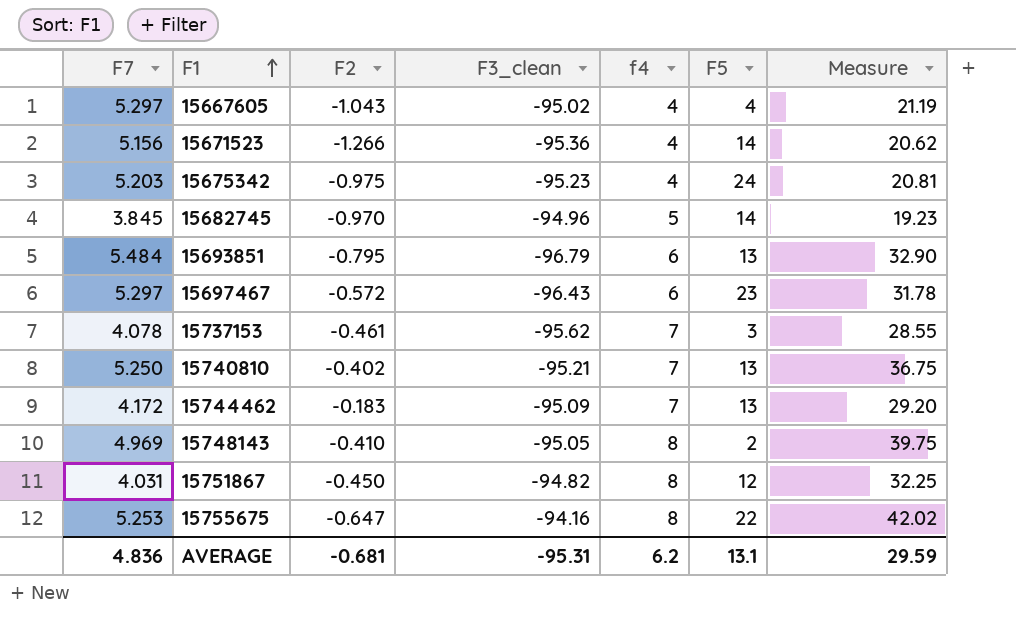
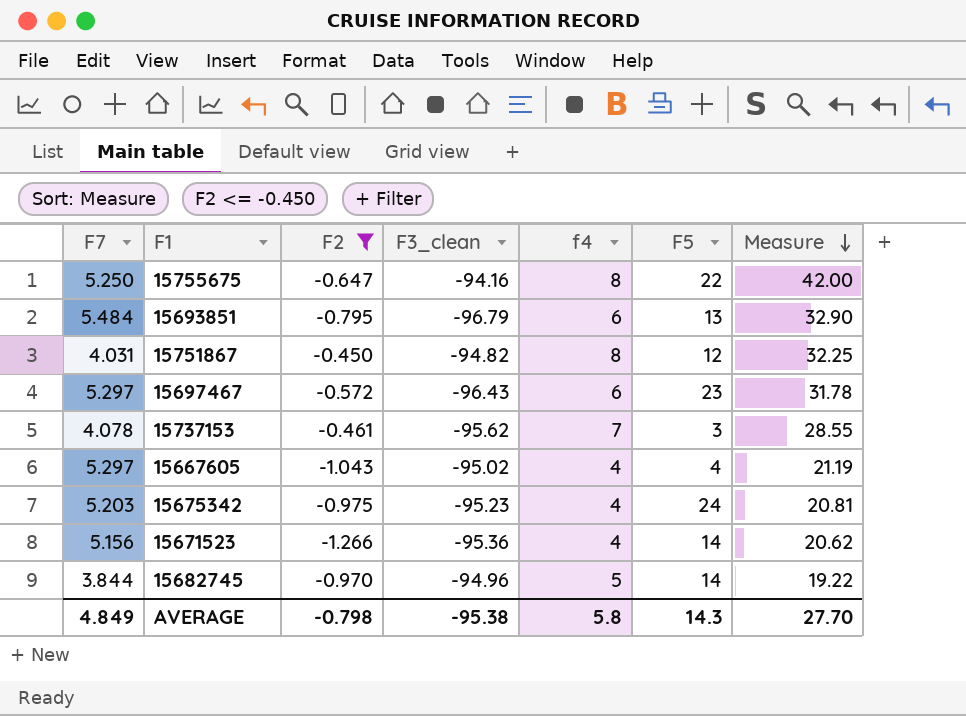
filter: none -> F2 <= -0.450
row order: F1 ascending -> Measure descending
15755675 | F7: 5.253 -> 5.250
15755675 | Measure: 42.02 -> 42.00
15682745 | F7: 3.845 -> 3.844
15682745 | Measure: 19.23 -> 19.22
AVERAGE | F7: 4.836 -> 4.849
AVERAGE | F2: -0.681 -> -0.798
AVERAGE | F3_clean: -95.31 -> -95.38
AVERAGE | f4: 6.2 -> 5.8
AVERAGE | F5: 13.1 -> 14.3
AVERAGE | Measure: 29.59 -> 27.70

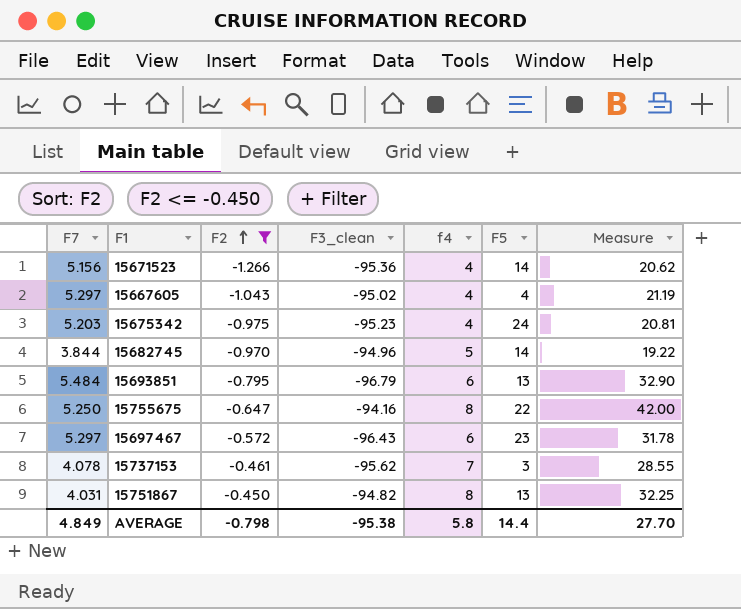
row order: Measure descending -> F2 ascending
15751867 | F5: 12 -> 13
AVERAGE | F5: 14.3 -> 14.4

